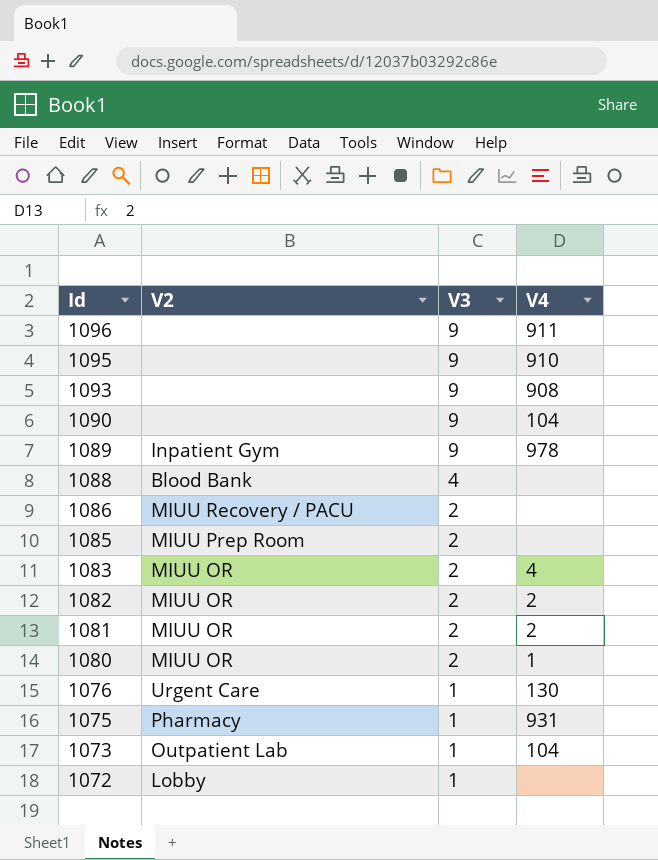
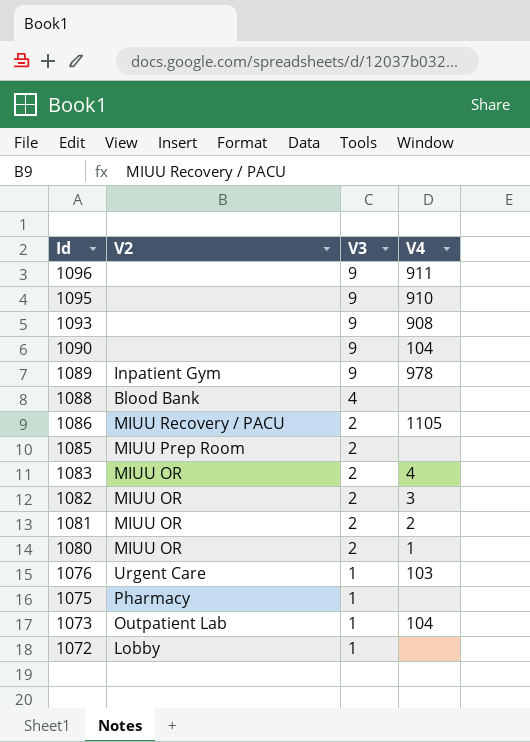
1086 | V4: none -> 1105
1082 | V4: 2 -> 3
1076 | V4: 130 -> 103
1075 | V4: 931 -> none

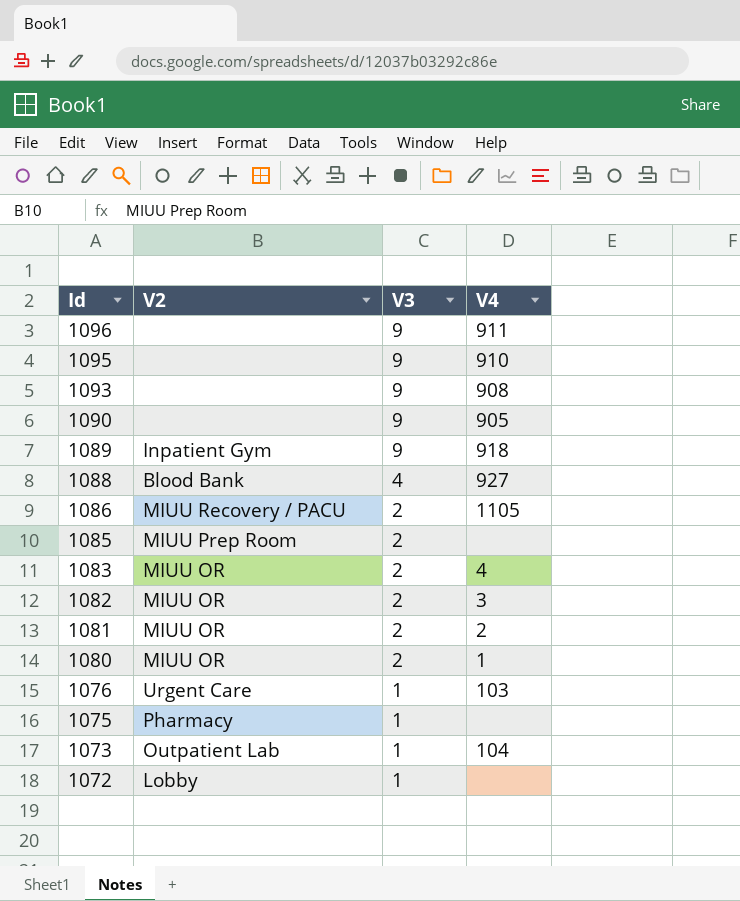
1090 | V4: 104 -> 905
1089 | V4: 978 -> 918
1088 | V4: none -> 927

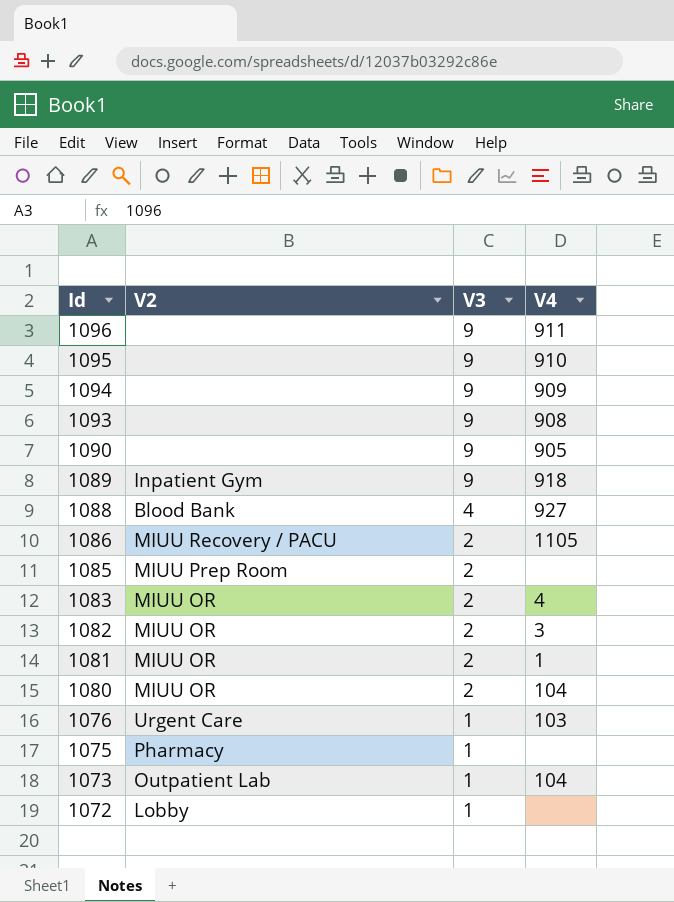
row 1094: none -> none | 9 | 909
1081 | V4: 2 -> 1
1080 | V4: 1 -> 104

